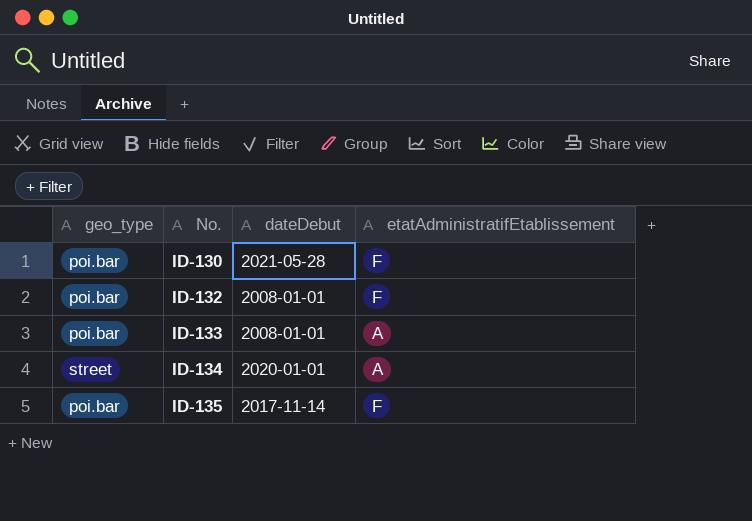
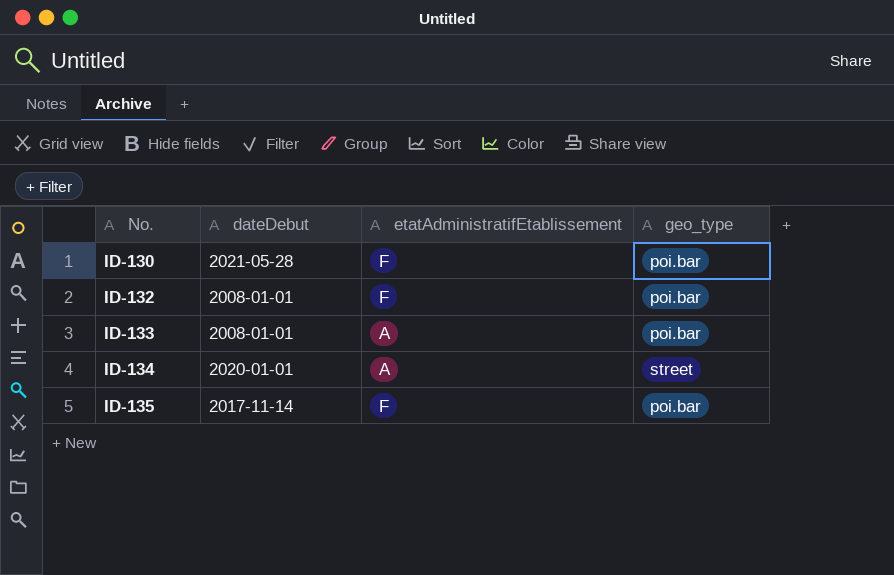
column geo_type | position: 1 -> 4

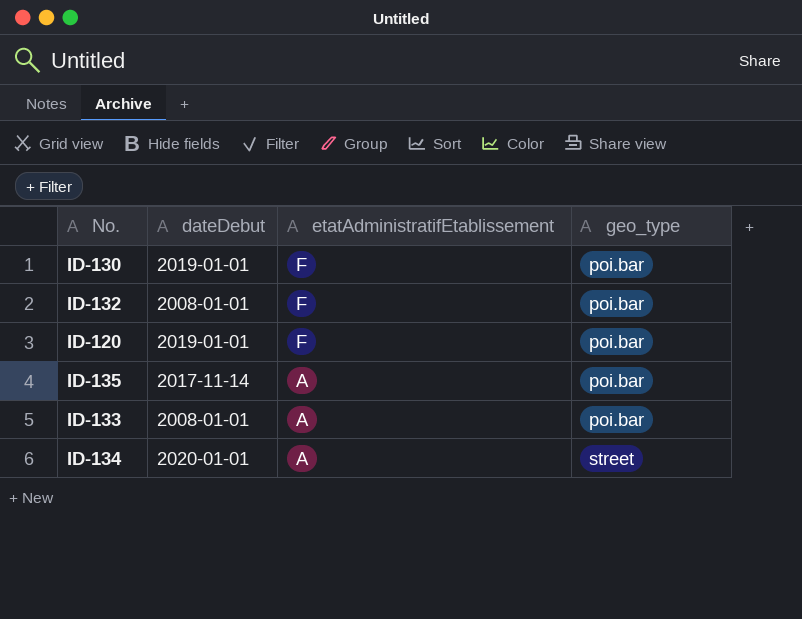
row order: No. ascending -> etatAdministratifEtablissement descending
ID-130 | dateDebut: 2021-05-28 -> 2019-01-01
row ID-120: none -> 2019-01-01 | F | poi.bar
ID-135 | etatAdministratifEtablissement: F -> A

